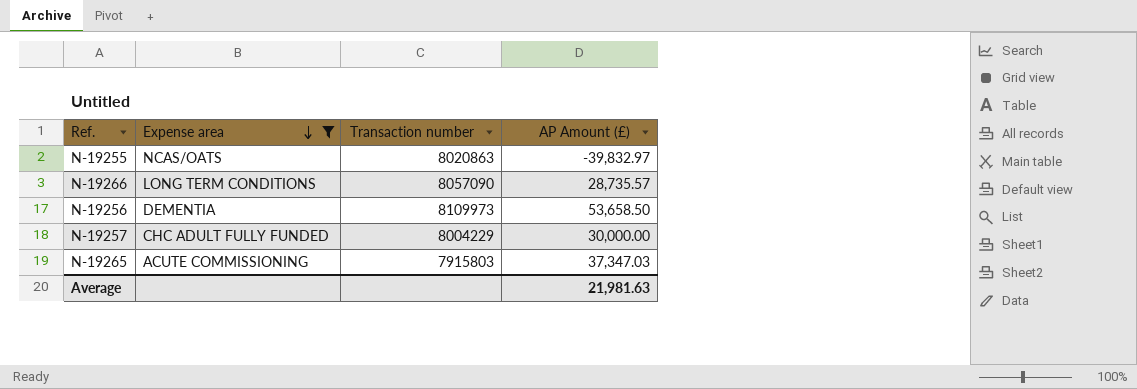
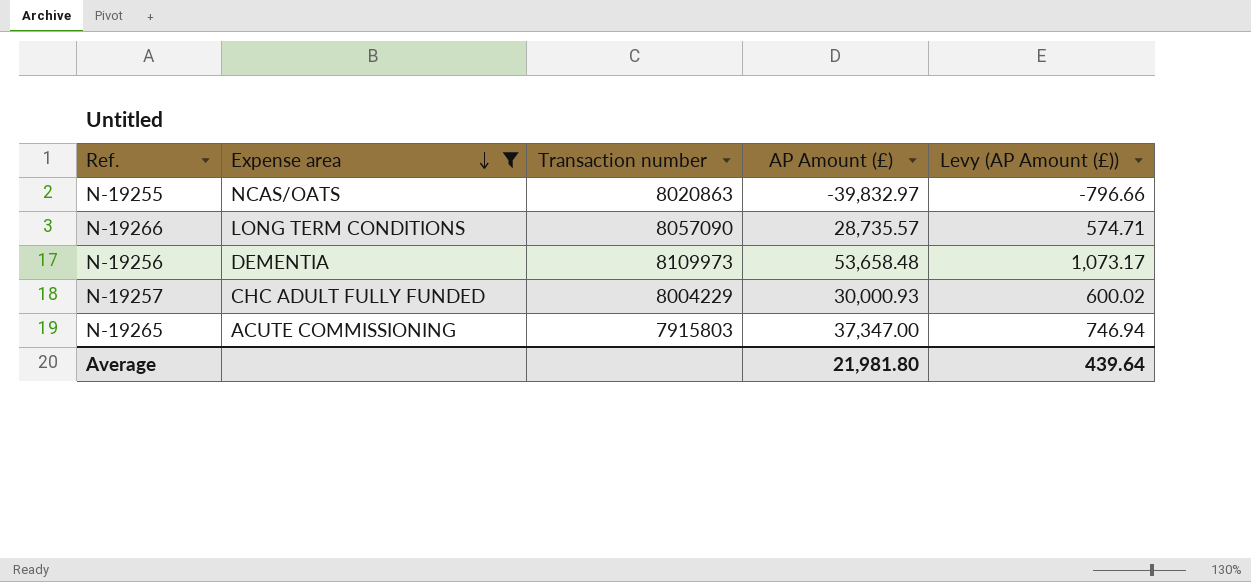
column Levy (AP Amount (£)) | formula: none -> [AP Amount (£)] * 0.02
N-19256 | AP Amount (£): 53,658.50 -> 53,658.48
N-19257 | AP Amount (£): 30,000.00 -> 30,000.93
N-19265 | AP Amount (£): 37,347.03 -> 37,347.00
Average | AP Amount (£): 21,981.63 -> 21,981.80

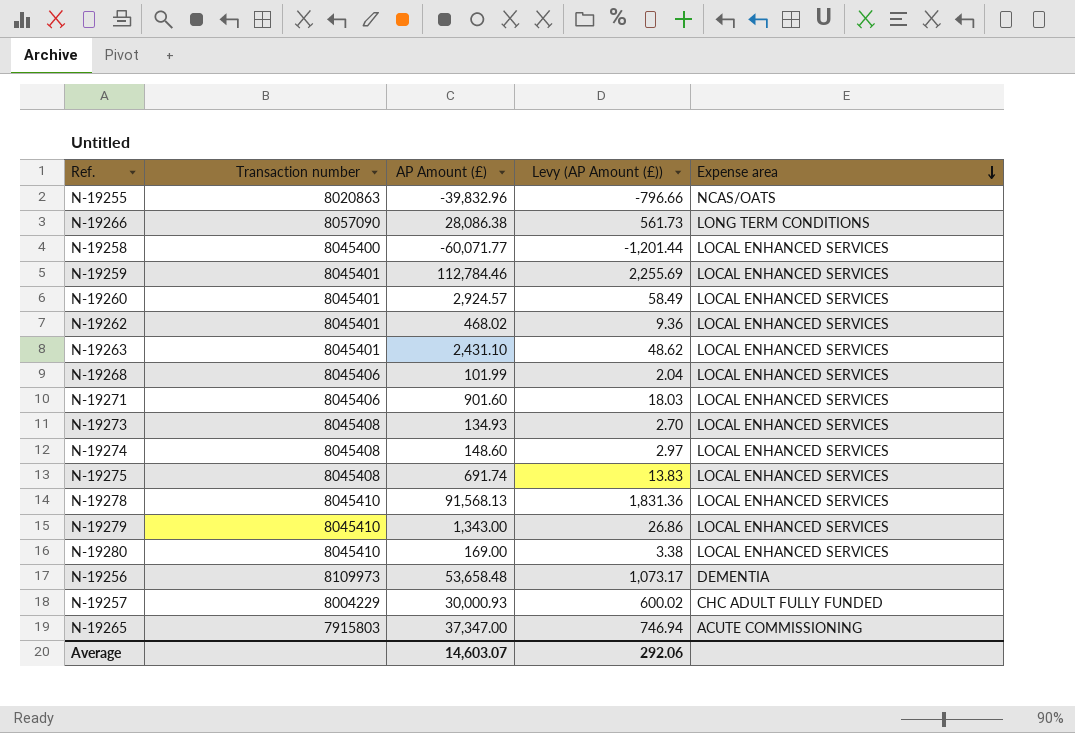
filter: Expense area != LOCAL ENHANCED SERVICES -> none
column Expense area | position: 2 -> 5
N-19255 | AP Amount (£): -39,832.97 -> -39,832.96
N-19266 | AP Amount (£): 28,735.57 -> 28,086.38
N-19266 | Levy (AP Amount (£)): 574.71 -> 561.73
Average | AP Amount (£): 21,981.80 -> 14,603.07
Average | Levy (AP Amount (£)): 439.64 -> 292.06

